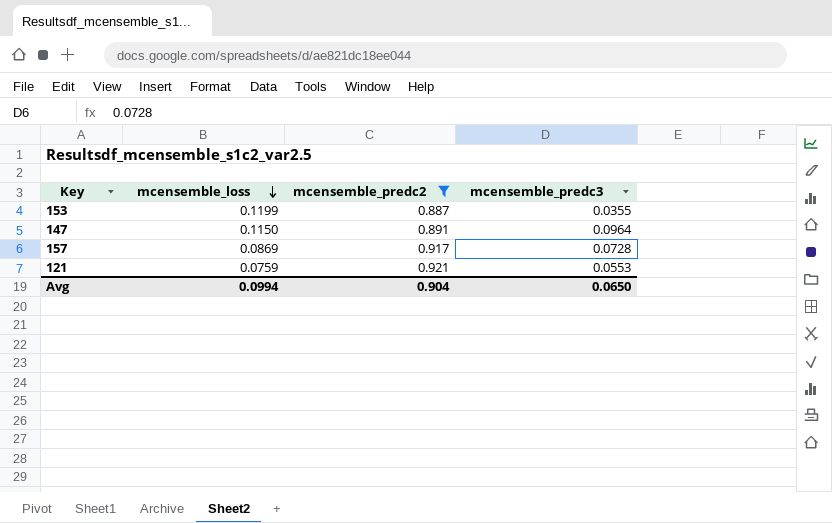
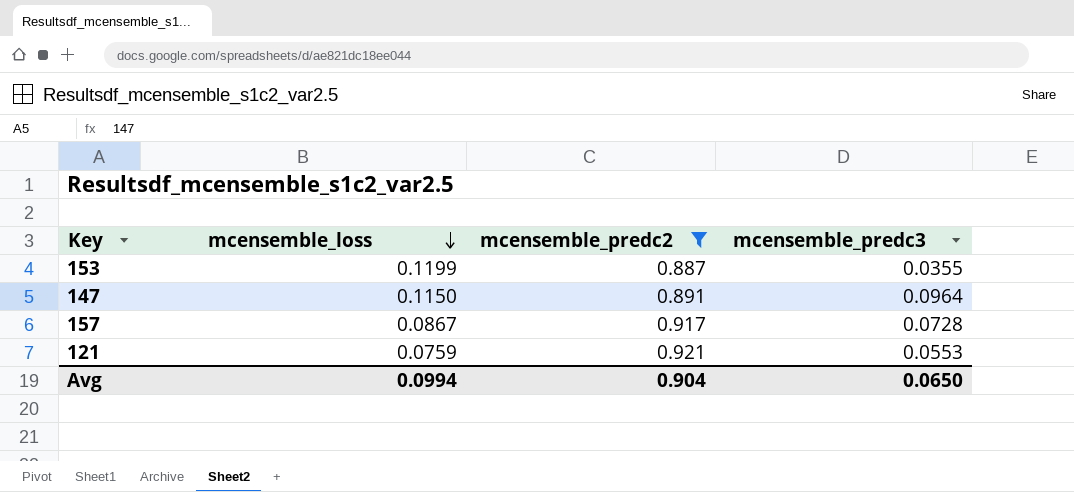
157 | mcensemble_loss: 0.0869 -> 0.0867

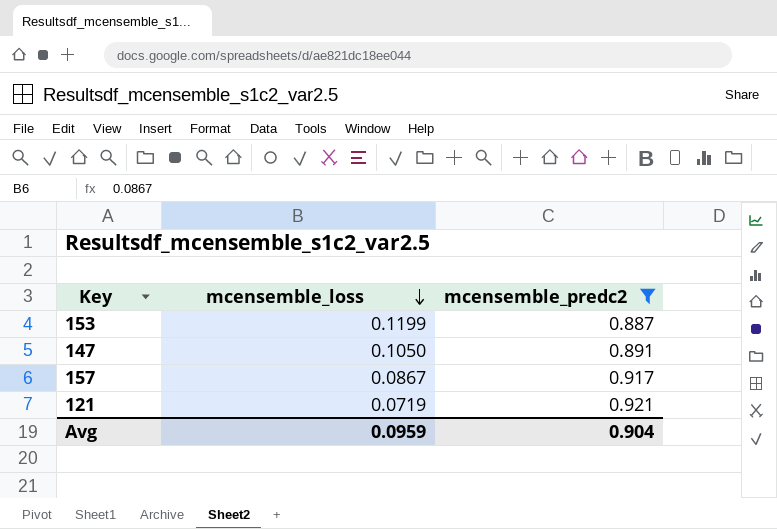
column mcensemble_predc3 | position: 4 -> none
147 | mcensemble_loss: 0.1150 -> 0.1050
121 | mcensemble_loss: 0.0759 -> 0.0719
Avg | mcensemble_loss: 0.0994 -> 0.0959

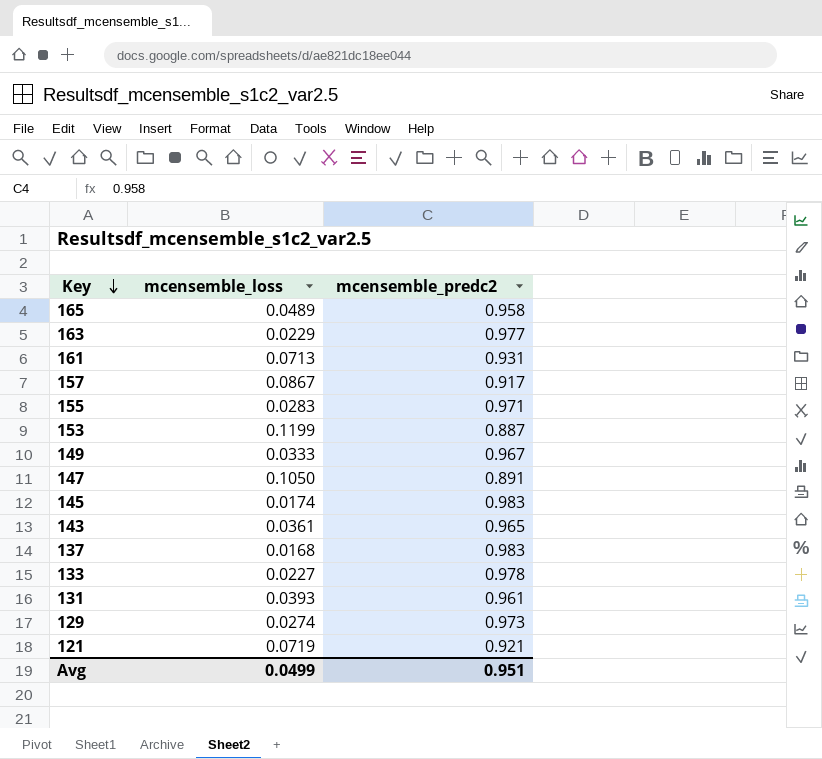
filter: mcensemble_predc2 <= 0.921 -> none
row order: mcensemble_loss descending -> Key descending
Avg | mcensemble_loss: 0.0959 -> 0.0499
Avg | mcensemble_predc2: 0.904 -> 0.951

